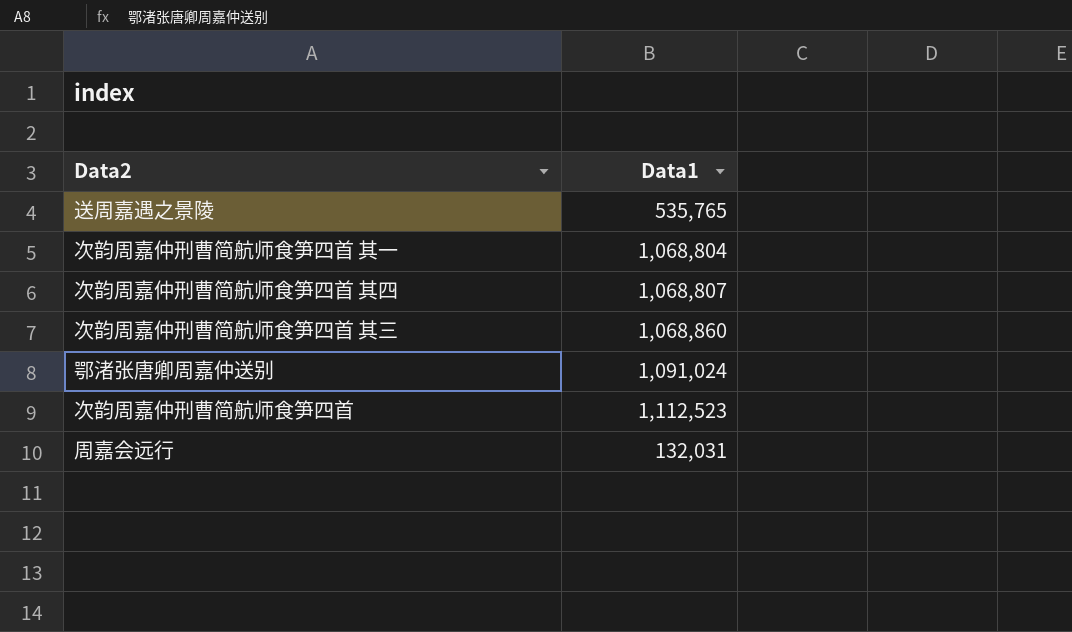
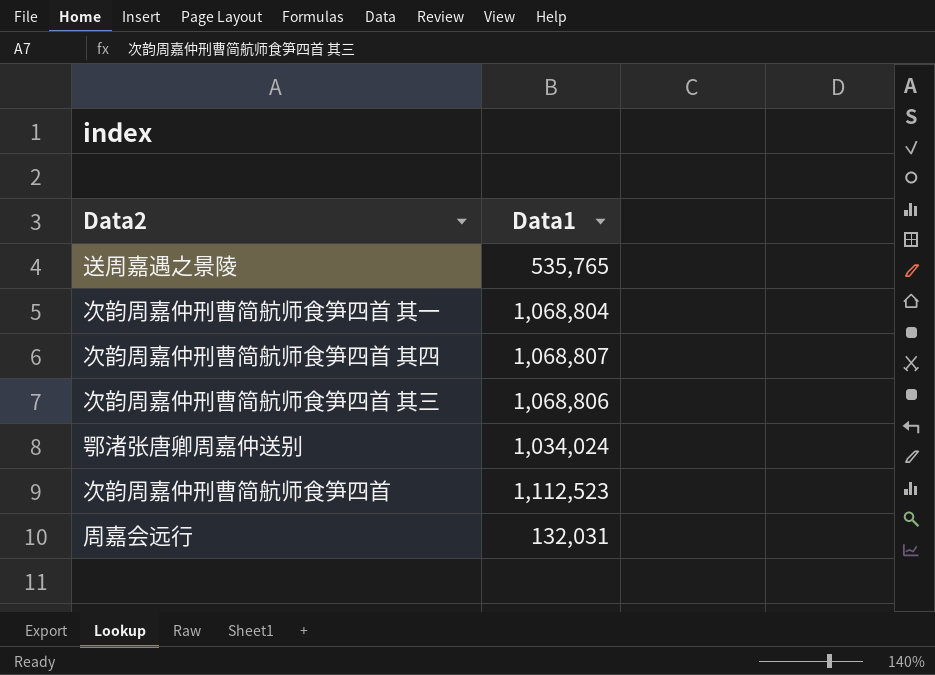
次韵周嘉仲刑曹简航师食笋四首 其三 | Data1: 1,068,860 -> 1,068,806
鄂渚张唐卿周嘉仲送别 | Data1: 1,091,024 -> 1,034,024

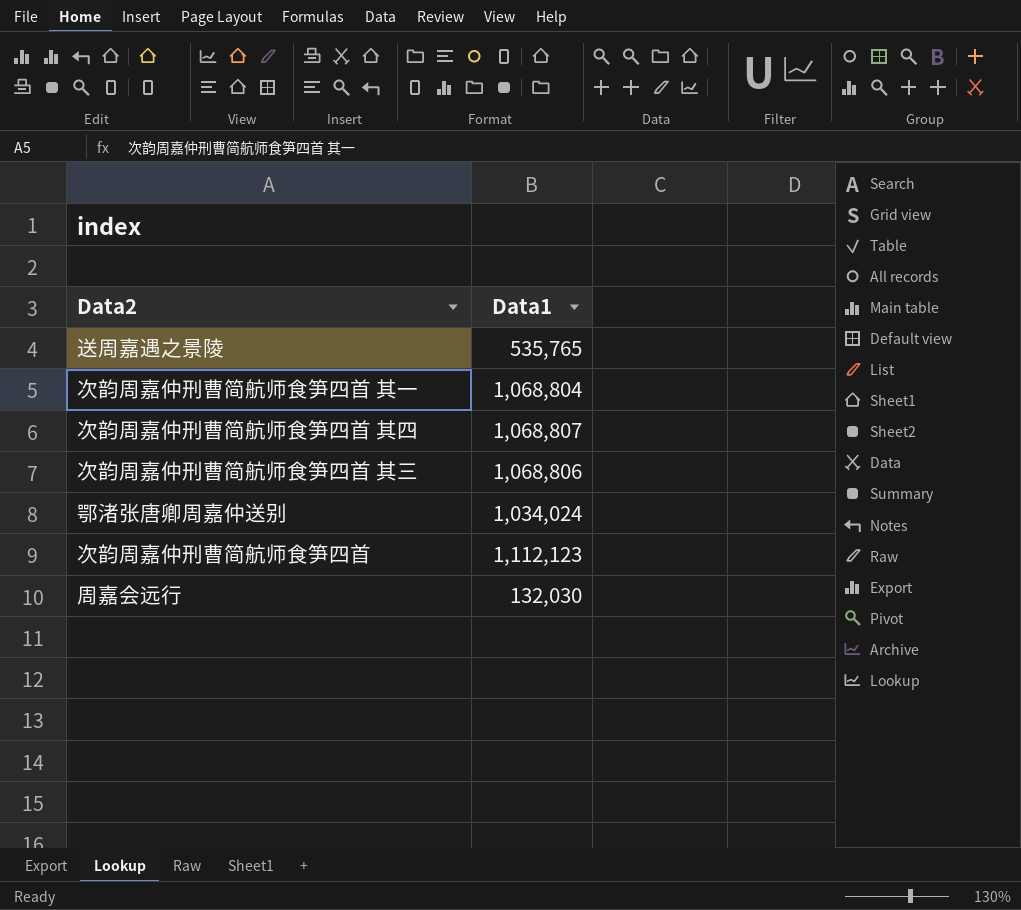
次韵周嘉仲刑曹简航师食笋四首 | Data1: 1,112,523 -> 1,112,123
周嘉会远行 | Data1: 132,031 -> 132,030

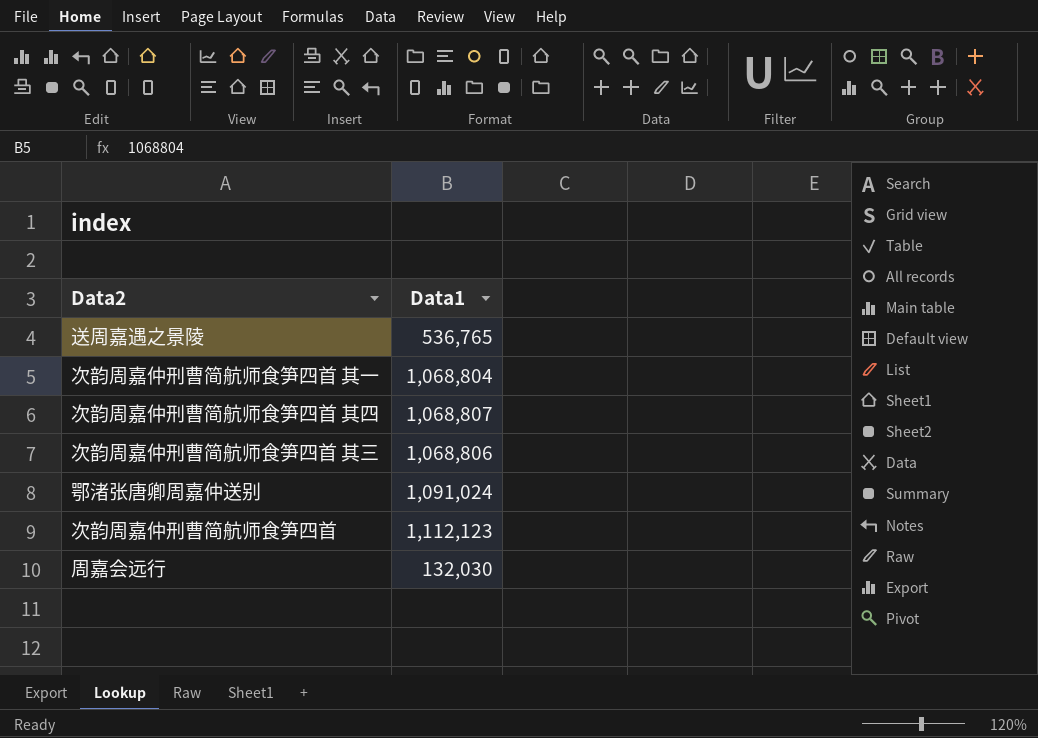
送周嘉遇之景陵 | Data1: 535,765 -> 536,765
鄂渚张唐卿周嘉仲送别 | Data1: 1,034,024 -> 1,091,024

